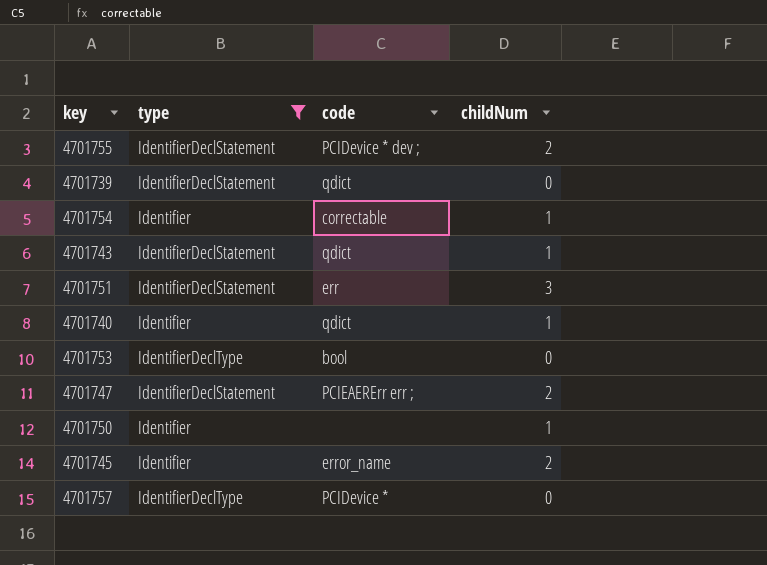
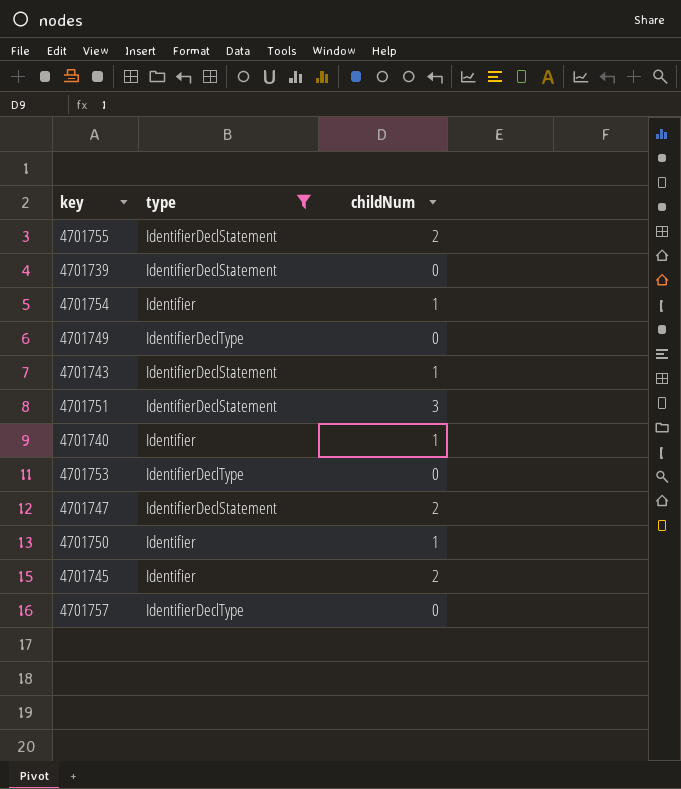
column code | position: 3 -> none
row 4701749: none -> IdentifierDeclType | 0

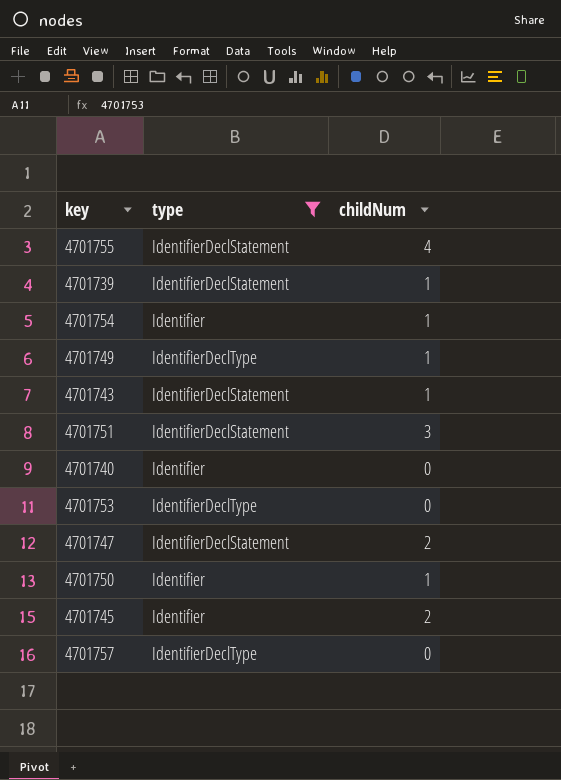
4701755 | childNum: 2 -> 4
4701739 | childNum: 0 -> 1
4701749 | childNum: 0 -> 1
4701740 | childNum: 1 -> 0

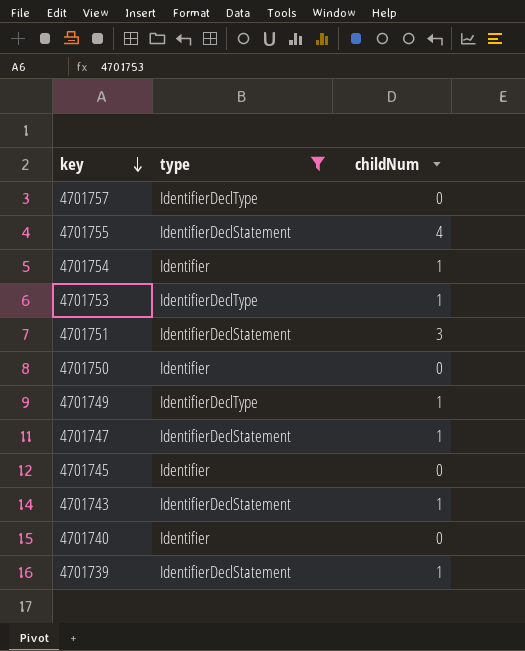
row order: none -> key descending
4701753 | childNum: 0 -> 1
4701750 | childNum: 1 -> 0
4701747 | childNum: 2 -> 1
4701745 | childNum: 2 -> 0

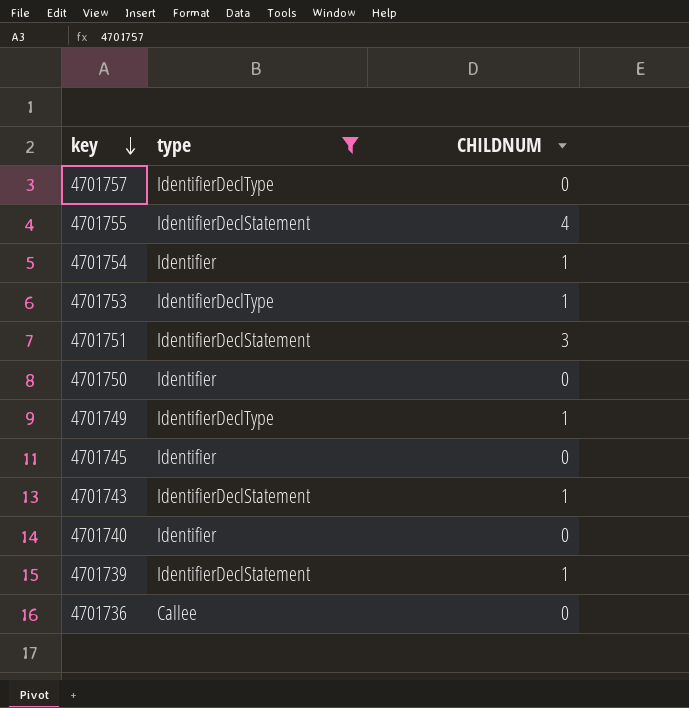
column name: childNum -> CHILDNUM
row 4701747: IdentifierDeclStatement | 1 -> none
row 4701736: none -> Callee | 0

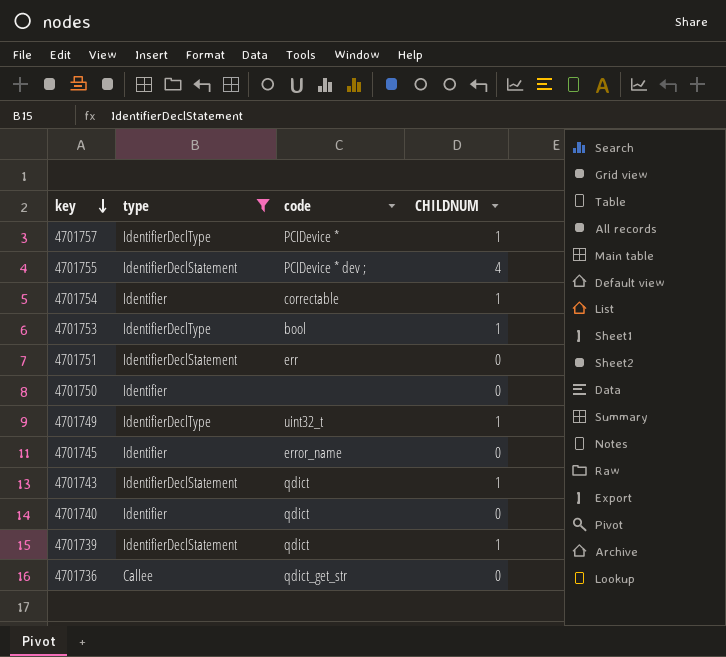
column code | position: none -> 3
4701757 | CHILDNUM: 0 -> 1
4701751 | CHILDNUM: 3 -> 0

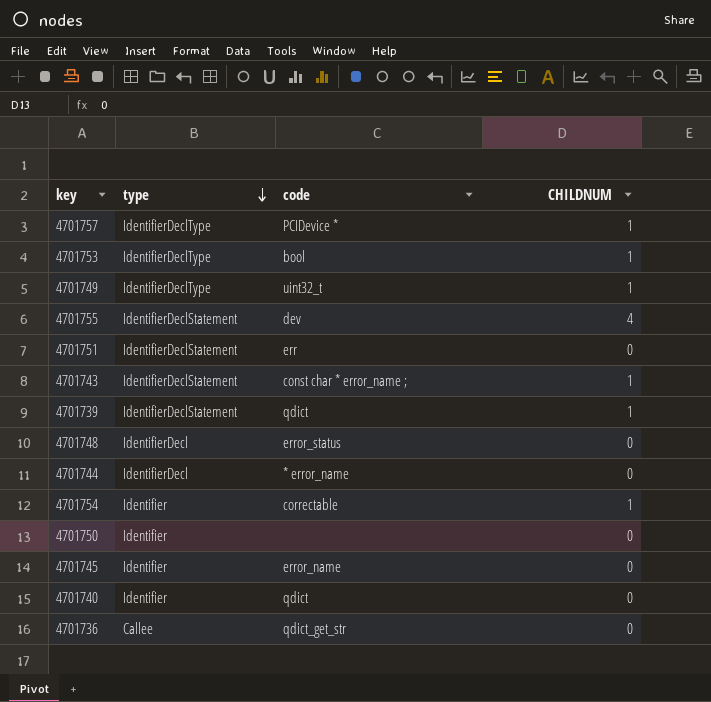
filter: type != IdentifierDecl -> none
row order: key descending -> type descending
4701755 | code: PCIDevice * dev ; -> dev
4701743 | code: qdict -> const char * error_name ;

